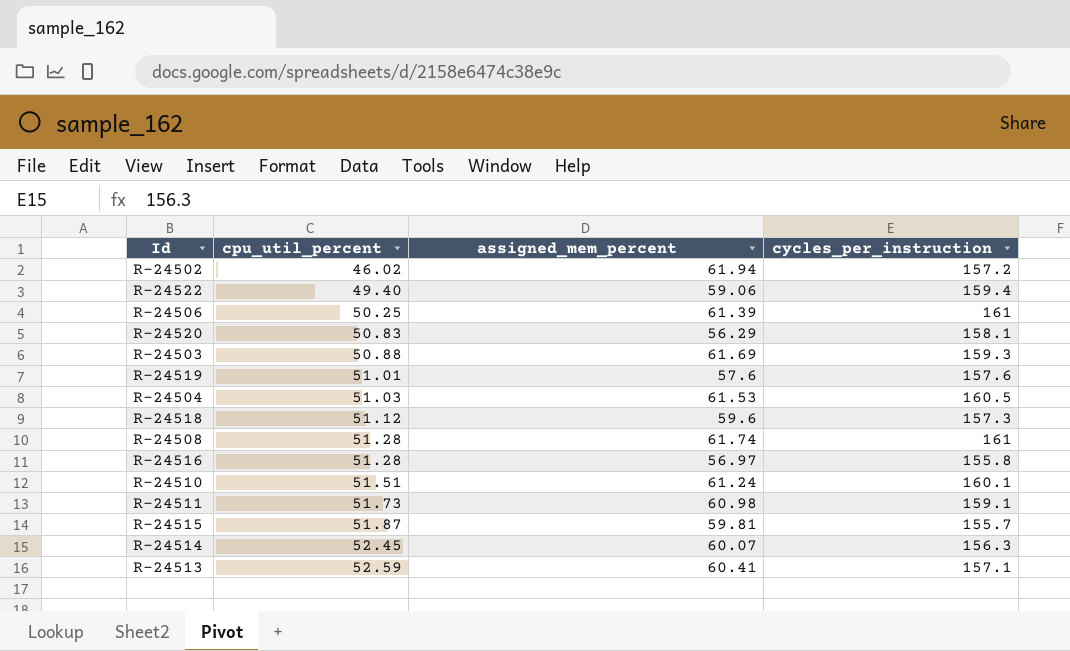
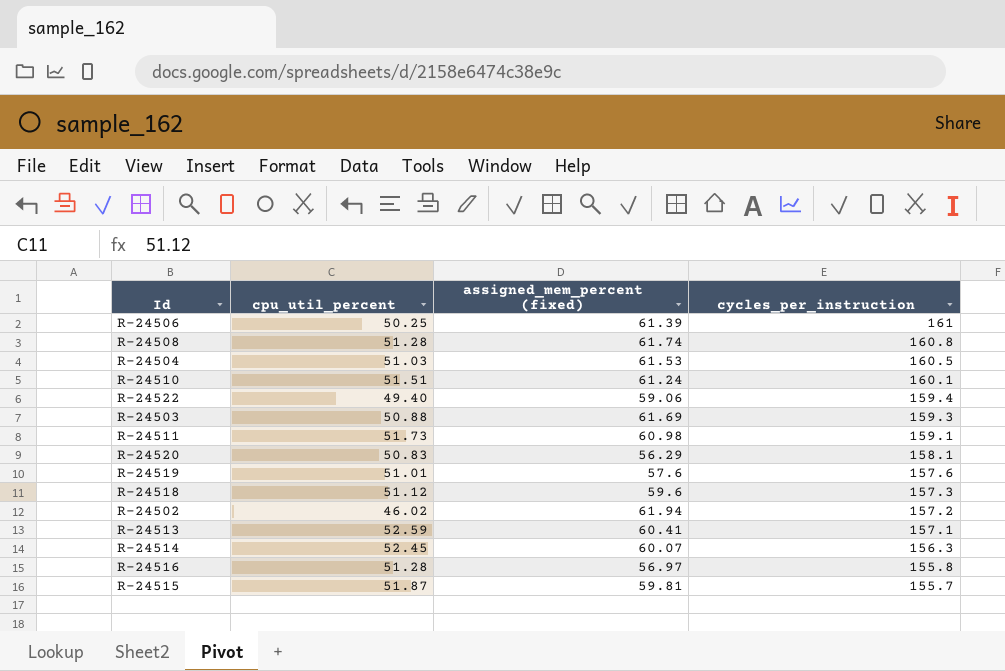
row order: cpu_util_percent ascending -> cycles_per_instruction descending
column name: assigned_mem_percent -> assigned_mem_percent (fixed)
R-24508 | cycles_per_instruction: 161 -> 160.8

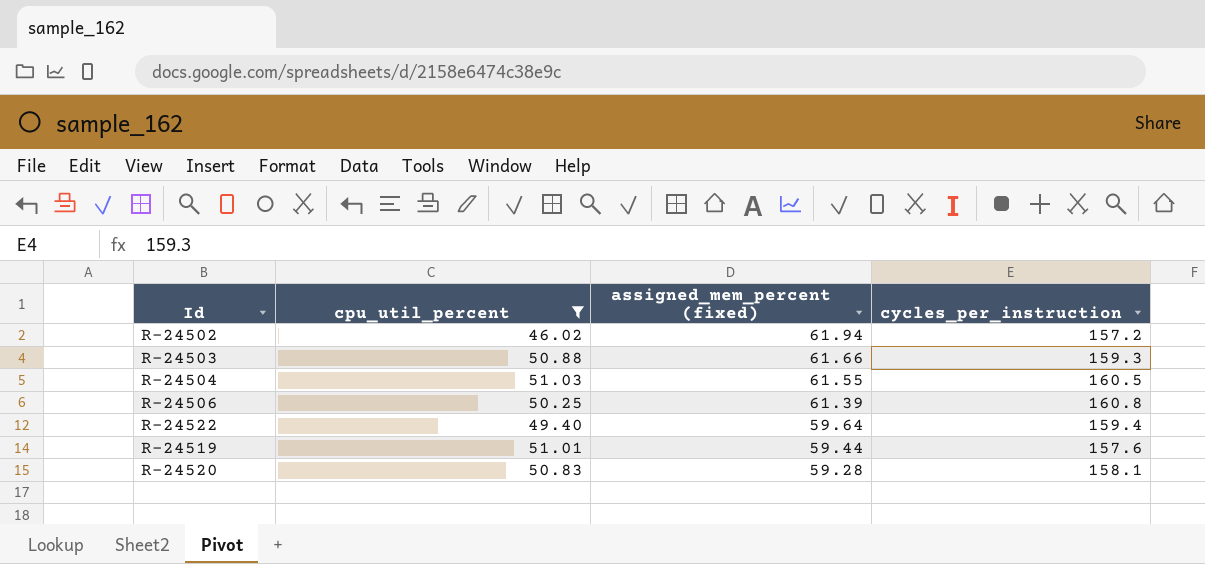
filter: none -> cpu_util_percent <= 51.03
row order: cycles_per_instruction descending -> assigned_mem_percent (fixed) descending
R-24503 | assigned_mem_percent (fixed): 61.69 -> 61.66
R-24504 | assigned_mem_percent (fixed): 61.53 -> 61.55
R-24506 | cycles_per_instruction: 161 -> 160.8
R-24522 | assigned_mem_percent (fixed): 59.06 -> 59.64
R-24519 | assigned_mem_percent (fixed): 57.6 -> 59.44
R-24520 | assigned_mem_percent (fixed): 56.29 -> 59.28

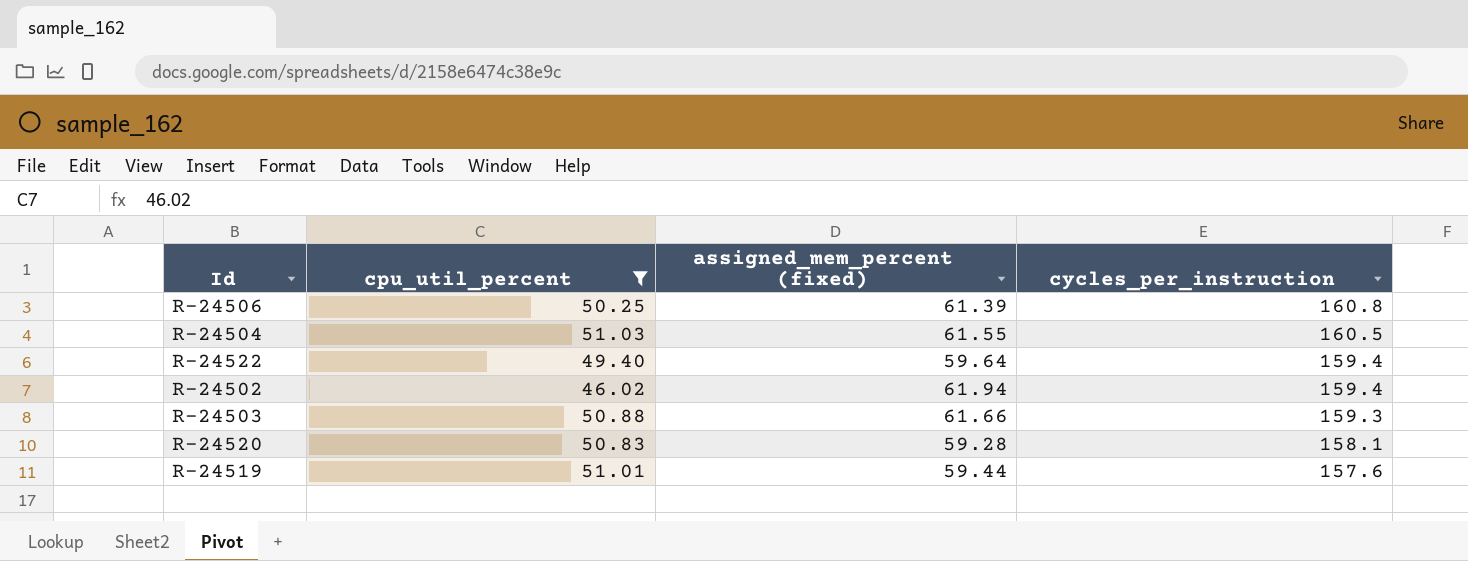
row order: assigned_mem_percent (fixed) descending -> cycles_per_instruction descending
R-24502 | cycles_per_instruction: 157.2 -> 159.4

